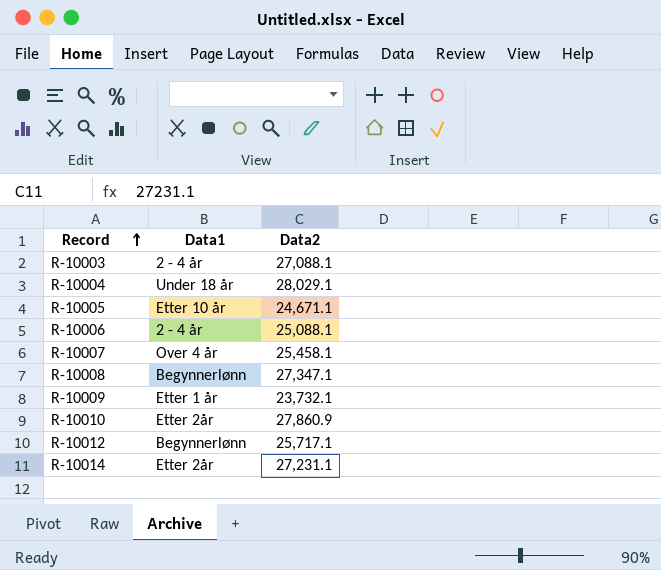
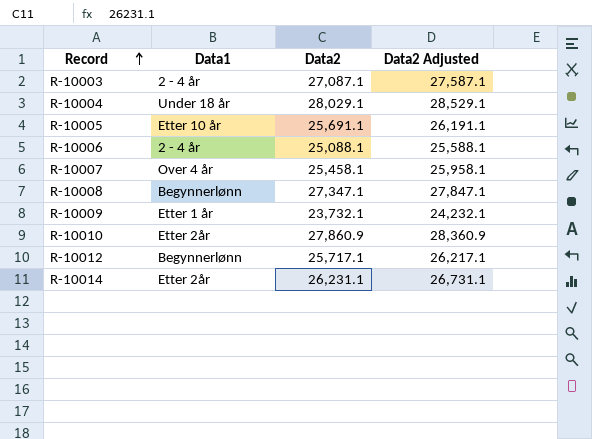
column Data2 Adjusted | formula: none -> [Data2] + 500
R-10003 | Data2: 27,088.1 -> 27,087.1
R-10005 | Data2: 24,671.1 -> 25,691.1
R-10014 | Data2: 27,231.1 -> 26,231.1

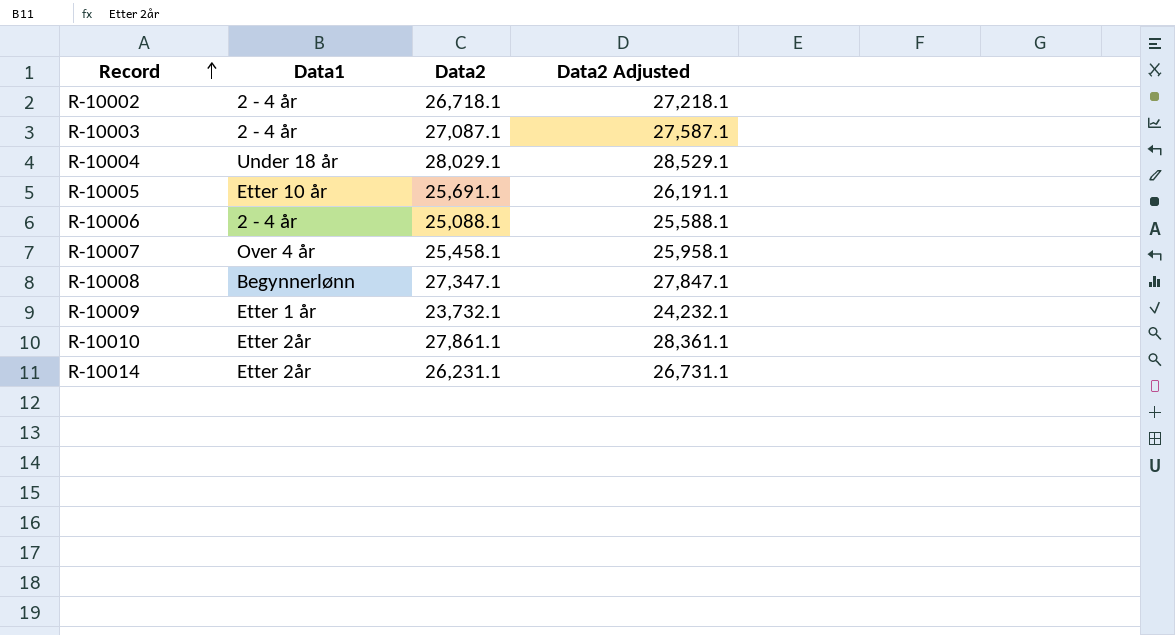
row R-10012: Begynnerlønn | 25,717.1 | 26,217.1 -> none
row R-10002: none -> 2 - 4 år | 26,718.1 | 27,218.1
R-10010 | Data2: 27,860.9 -> 27,861.1
R-10010 | Data2 Adjusted: 28,360.9 -> 28,361.1

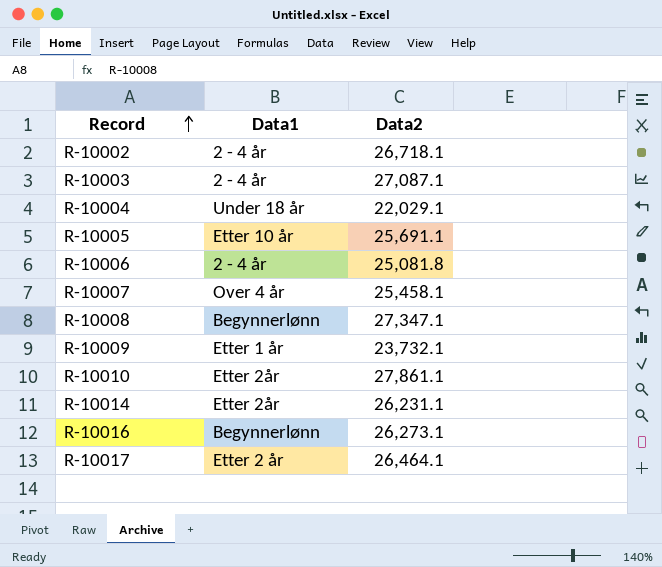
column Data2 Adjusted | formula: [Data2] + 500 -> none
R-10004 | Data2: 28,029.1 -> 22,029.1
R-10006 | Data2: 25,088.1 -> 25,081.8
row R-10016: none -> Begynnerlønn | 26,273.1
row R-10017: none -> Etter 2 år | 26,464.1

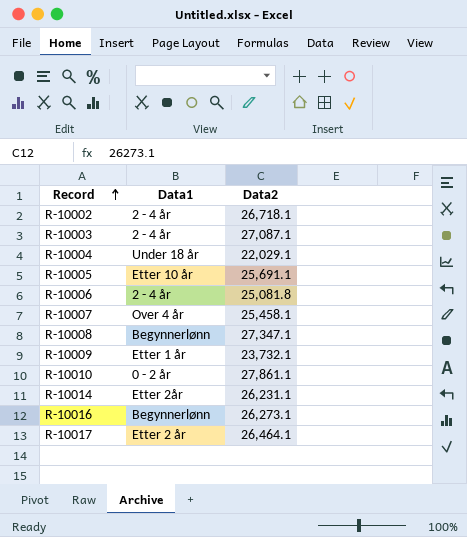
R-10010 | Data1: Etter 2år -> 0 - 2 år

